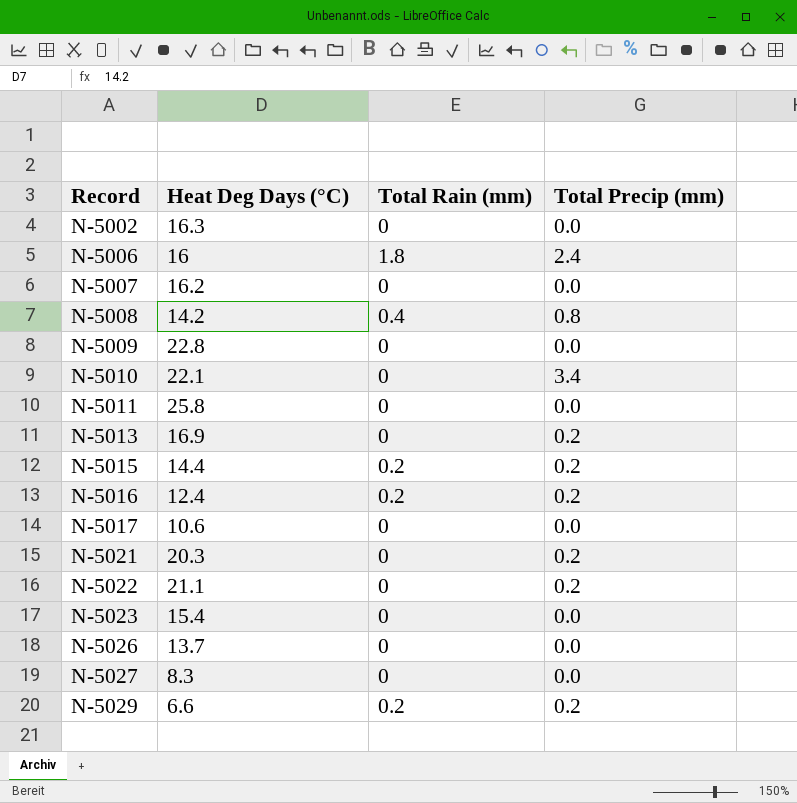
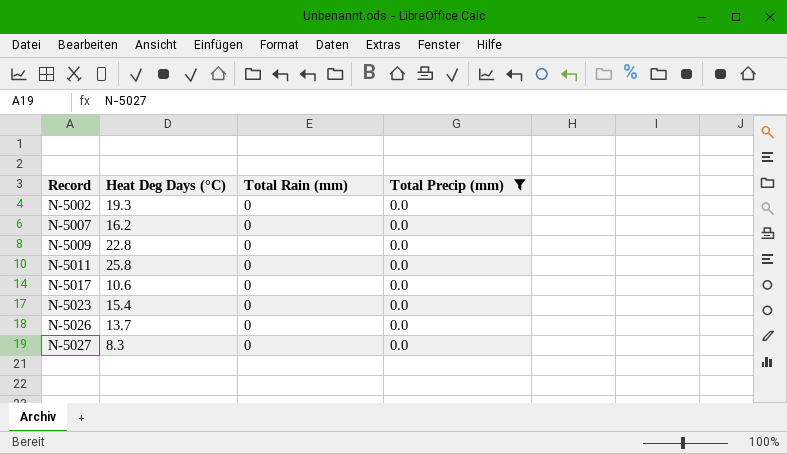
filter: none -> Total Precip (mm) = 0.0
N-5002 | Heat Deg Days (°C): 16.3 -> 19.3

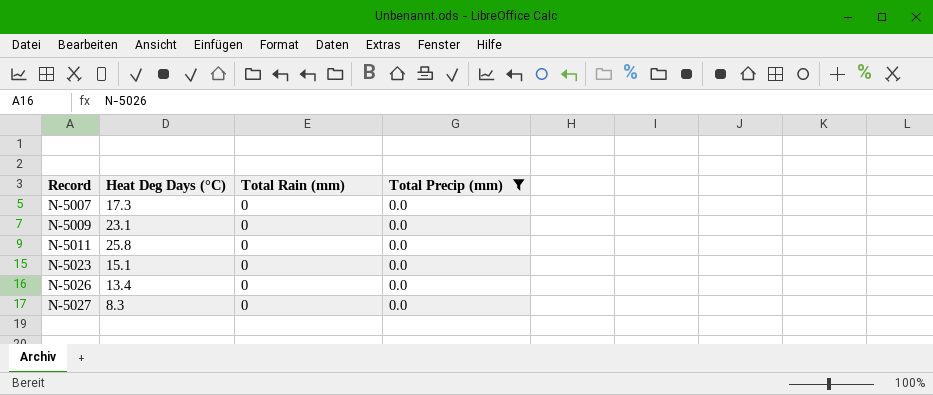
row N-5002: 19.3 | 0 | 0.0 -> none
row N-5017: 10.6 | 0 | 0.0 -> none
N-5007 | Heat Deg Days (°C): 16.2 -> 17.3
N-5009 | Heat Deg Days (°C): 22.8 -> 23.1
N-5023 | Heat Deg Days (°C): 15.4 -> 15.1
N-5026 | Heat Deg Days (°C): 13.7 -> 13.4

